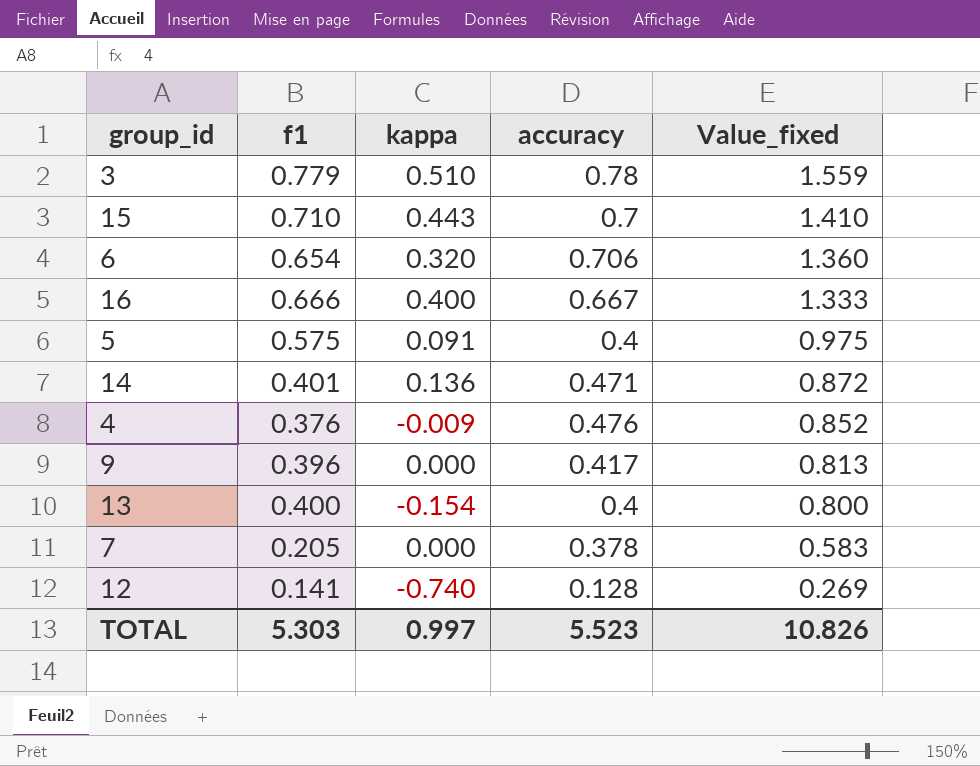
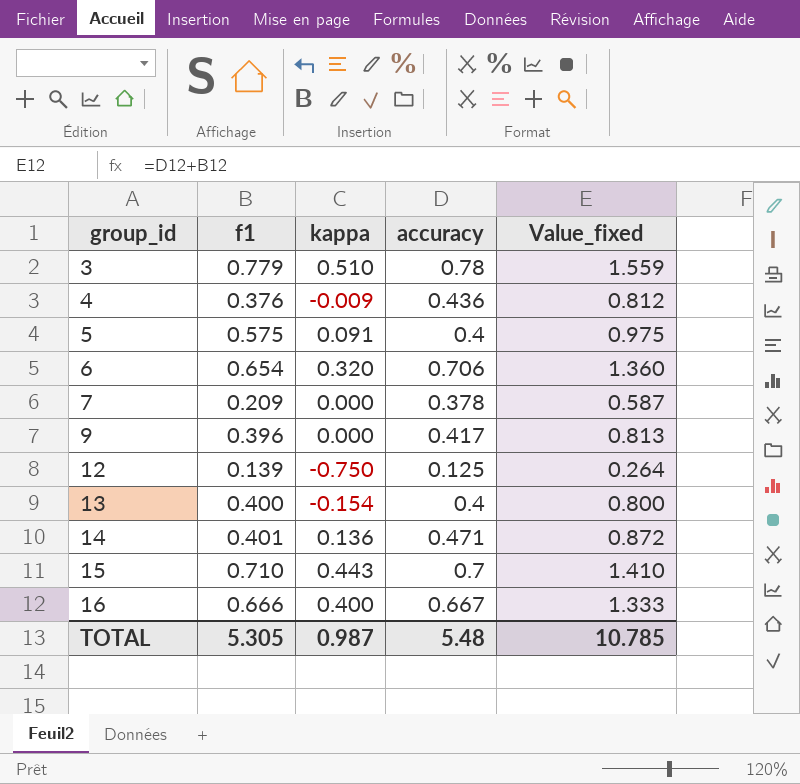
row order: Value_fixed descending -> group_id ascending
4 | accuracy: 0.476 -> 0.436
4 | Value_fixed: 0.852 -> 0.812
7 | f1: 0.205 -> 0.209
7 | Value_fixed: 0.583 -> 0.587
12 | f1: 0.141 -> 0.139
12 | kappa: -0.740 -> -0.750
12 | accuracy: 0.128 -> 0.125
12 | Value_fixed: 0.269 -> 0.264
TOTAL | f1: 5.303 -> 5.305
TOTAL | kappa: 0.997 -> 0.987
TOTAL | accuracy: 5.523 -> 5.48
TOTAL | Value_fixed: 10.826 -> 10.785

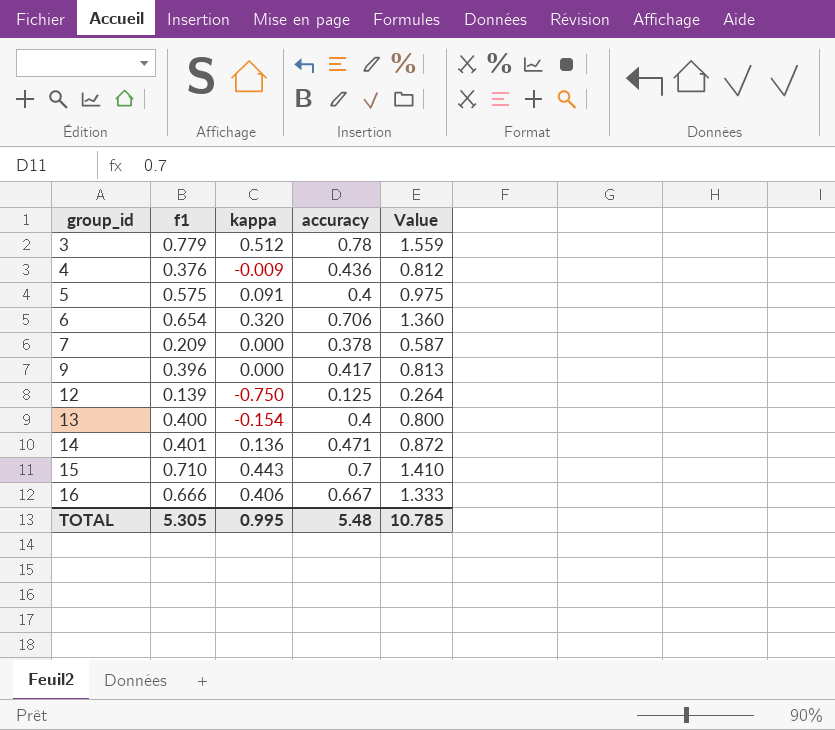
column name: Value_fixed -> Value
3 | kappa: 0.510 -> 0.512
16 | kappa: 0.400 -> 0.406
TOTAL | kappa: 0.987 -> 0.995

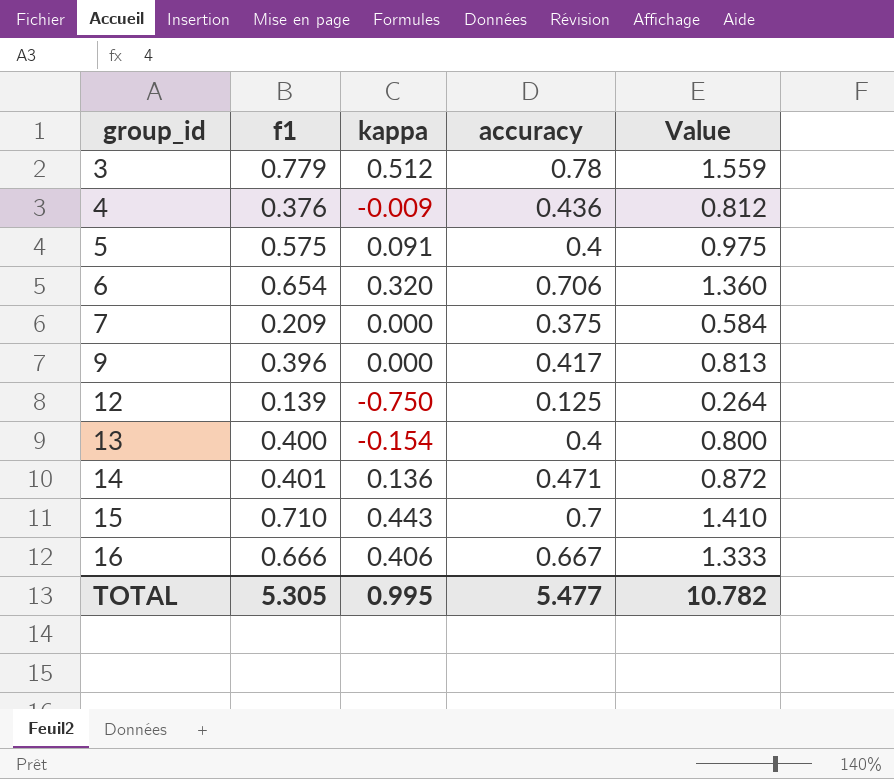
7 | accuracy: 0.378 -> 0.375
7 | Value: 0.587 -> 0.584
TOTAL | accuracy: 5.48 -> 5.477
TOTAL | Value: 10.785 -> 10.782

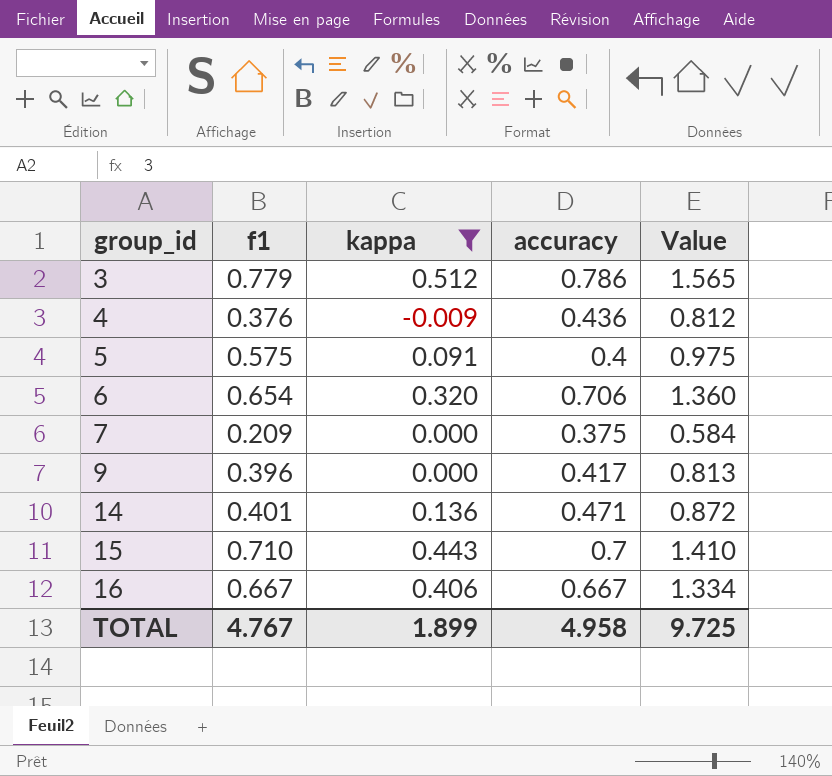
filter: none -> kappa >= -0.009
3 | accuracy: 0.78 -> 0.786
3 | Value: 1.559 -> 1.565
16 | f1: 0.666 -> 0.667
16 | Value: 1.333 -> 1.334
TOTAL | f1: 5.305 -> 4.767
TOTAL | kappa: 0.995 -> 1.899
TOTAL | accuracy: 5.477 -> 4.958
TOTAL | Value: 10.782 -> 9.725

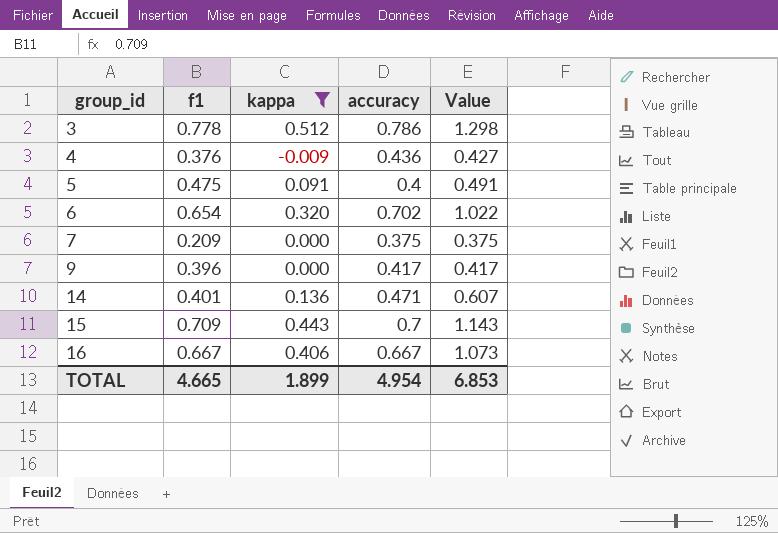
column Value | formula: [f1] + [accuracy] -> [kappa] + [accuracy]
3 | f1: 0.779 -> 0.778
5 | f1: 0.575 -> 0.475
6 | accuracy: 0.706 -> 0.702
15 | f1: 0.710 -> 0.709
TOTAL | f1: 4.767 -> 4.665
TOTAL | accuracy: 4.958 -> 4.954
TOTAL | Value: 9.725 -> 6.853

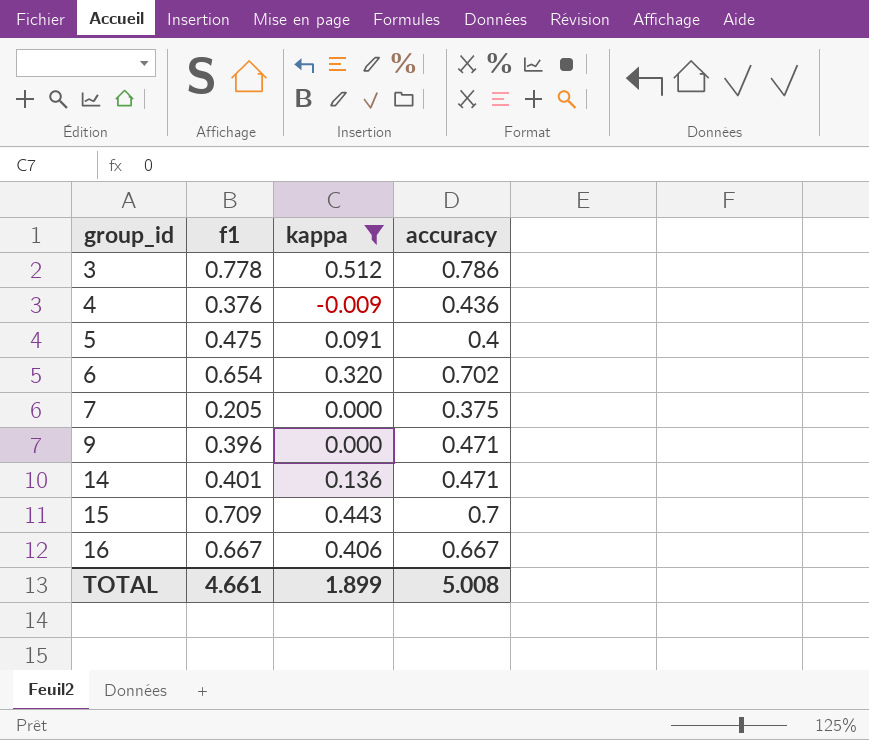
column Value | formula: [kappa] + [accuracy] -> none
7 | f1: 0.209 -> 0.205
9 | accuracy: 0.417 -> 0.471
TOTAL | f1: 4.665 -> 4.661
TOTAL | accuracy: 4.954 -> 5.008

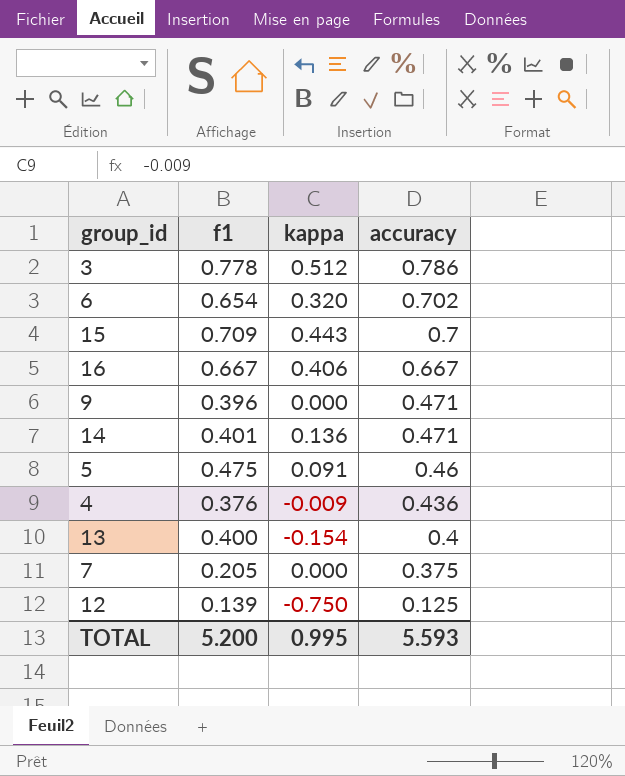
filter: kappa >= -0.009 -> none
row order: group_id ascending -> accuracy descending
5 | accuracy: 0.4 -> 0.46
TOTAL | f1: 4.661 -> 5.200
TOTAL | kappa: 1.899 -> 0.995
TOTAL | accuracy: 5.008 -> 5.593

